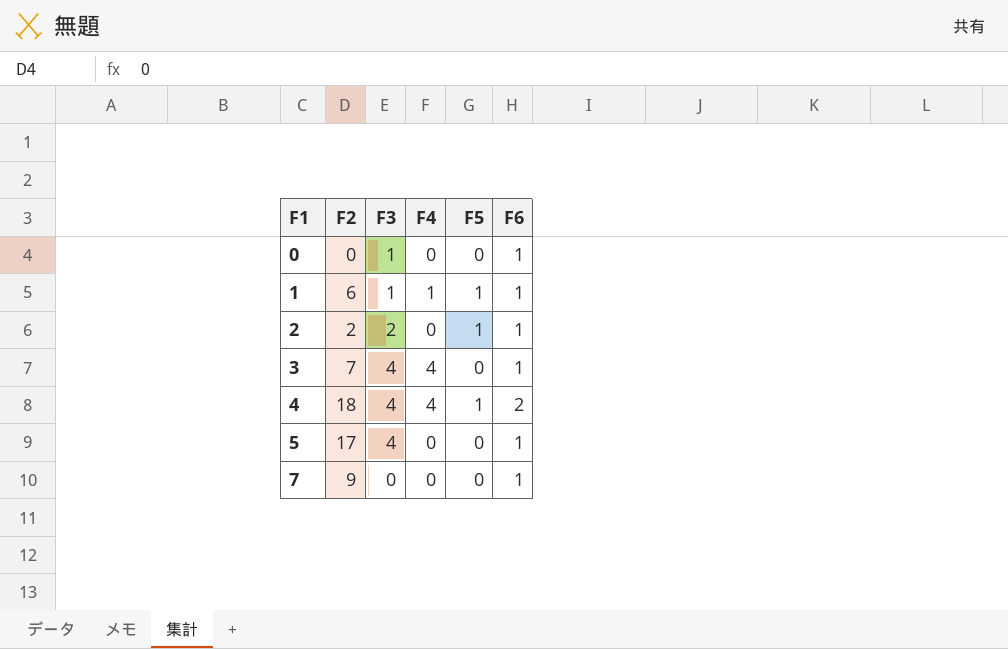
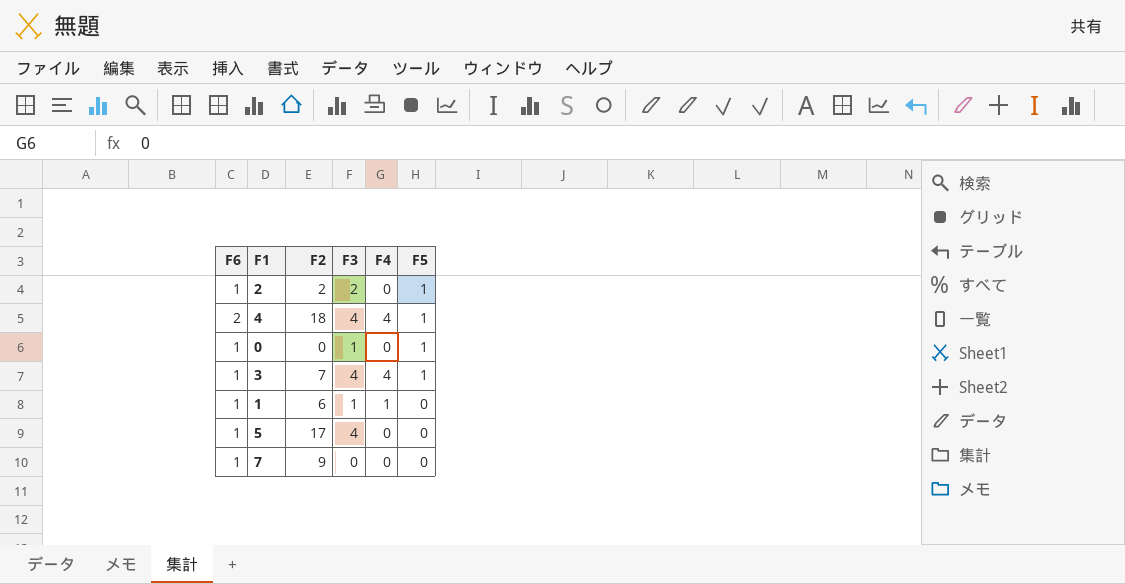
row order: F1 ascending -> F5 descending
column F6 | position: 6 -> 1
0 | F5: 0 -> 1
3 | F5: 0 -> 1
1 | F5: 1 -> 0

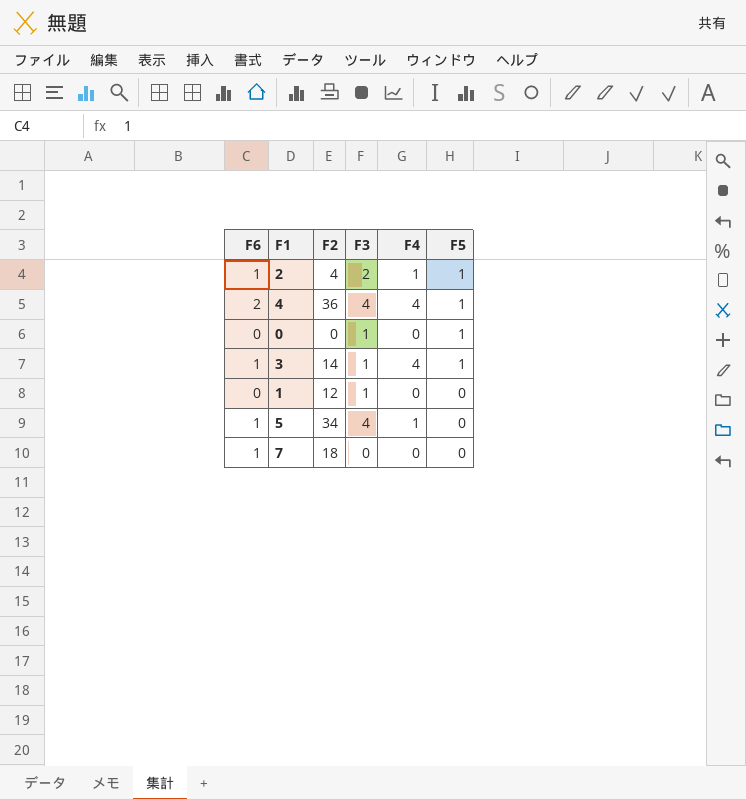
2 | F2: 2 -> 4
2 | F4: 0 -> 1
4 | F2: 18 -> 36
0 | F6: 1 -> 0
3 | F2: 7 -> 14
3 | F3: 4 -> 1
1 | F6: 1 -> 0
1 | F2: 6 -> 12
1 | F4: 1 -> 0
5 | F2: 17 -> 34
5 | F4: 0 -> 1
7 | F2: 9 -> 18

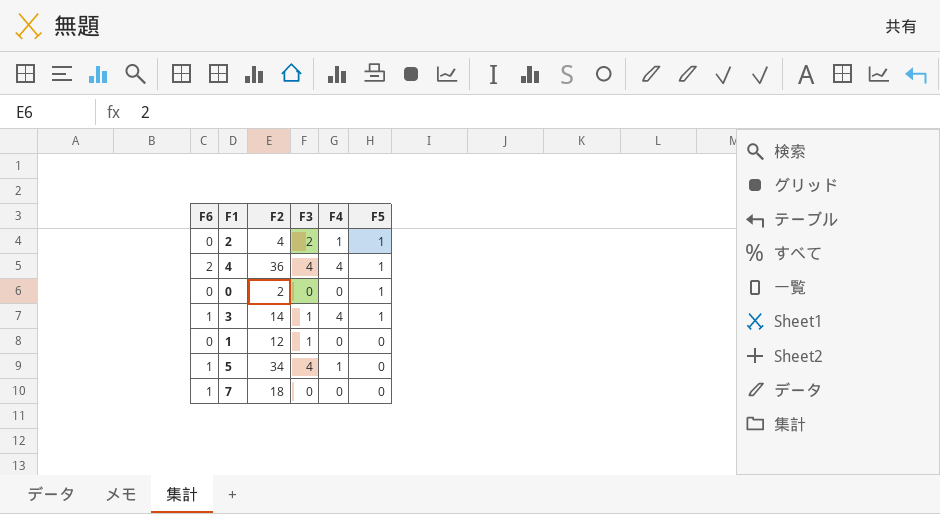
2 | F6: 1 -> 0
0 | F2: 0 -> 2
0 | F3: 1 -> 0

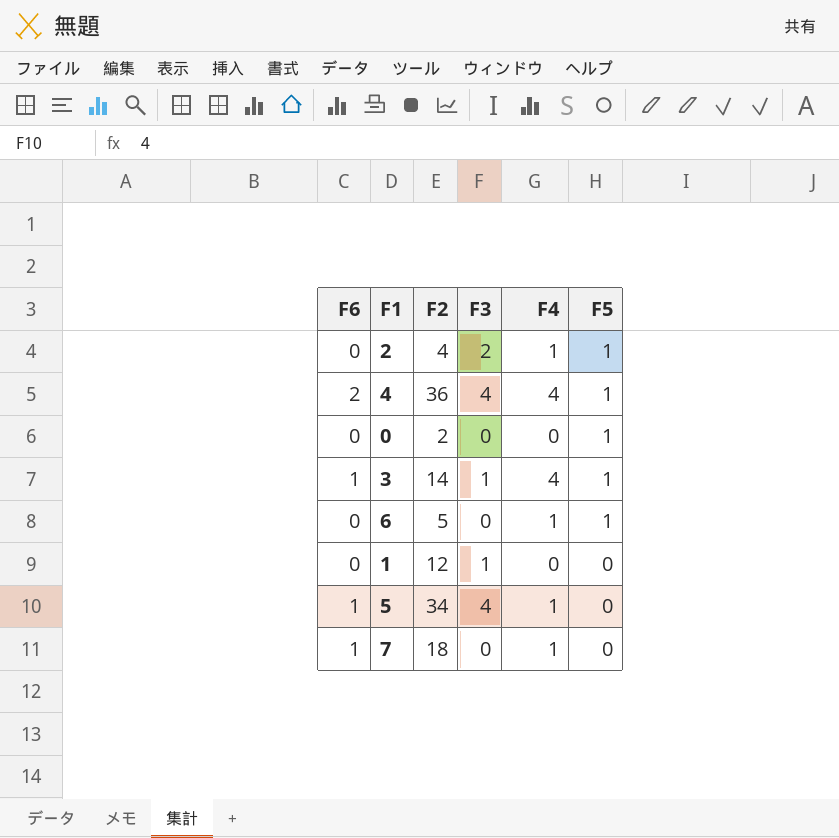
row 6: none -> 0 | 5 | 0 | 1 | 1
7 | F4: 0 -> 1

